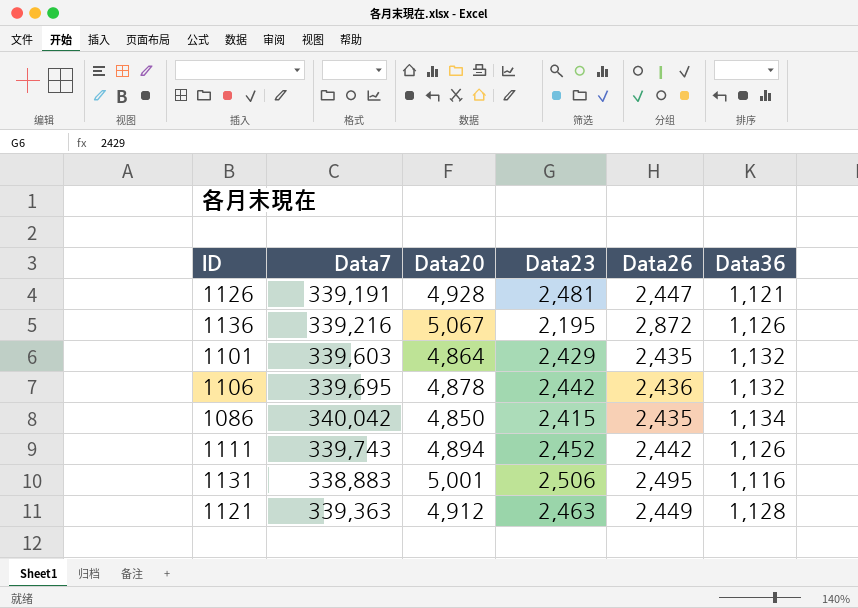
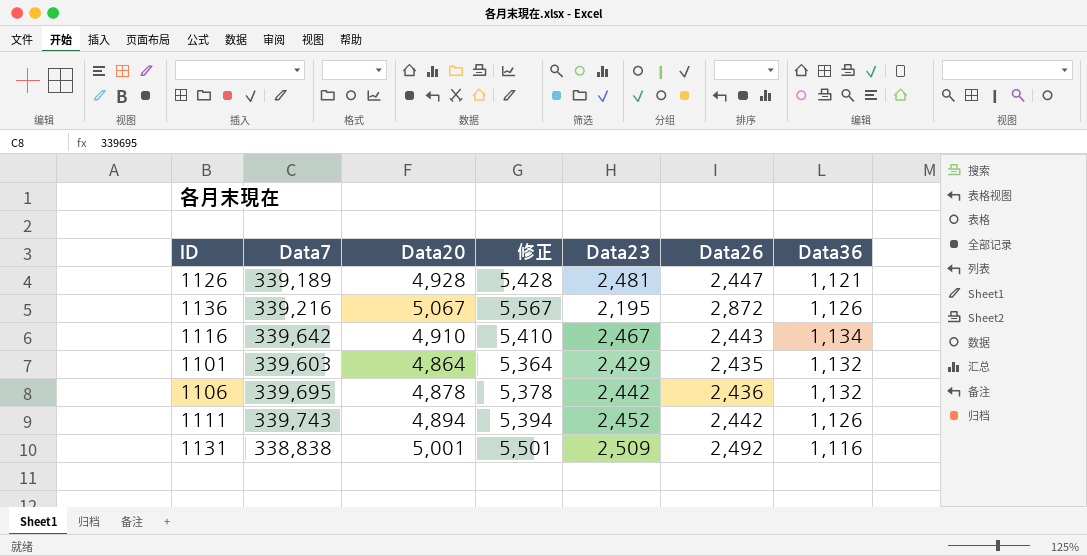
column 修正 | formula: none -> [Data20] + 500
row 1086: 340,042 | 4,850 | 2,415 | 2,435 | 1,134 -> none
row 1121: 339,363 | 4,912 | 2,463 | 2,449 | 1,128 -> none
1126 | Data7: 339,191 -> 339,189
row 1116: none -> 339,642 | 4,910 | 5,410 | 2,467 | 2,443 | 1,134
1131 | Data7: 338,883 -> 338,838
1131 | Data23: 2,506 -> 2,509
1131 | Data26: 2,495 -> 2,492

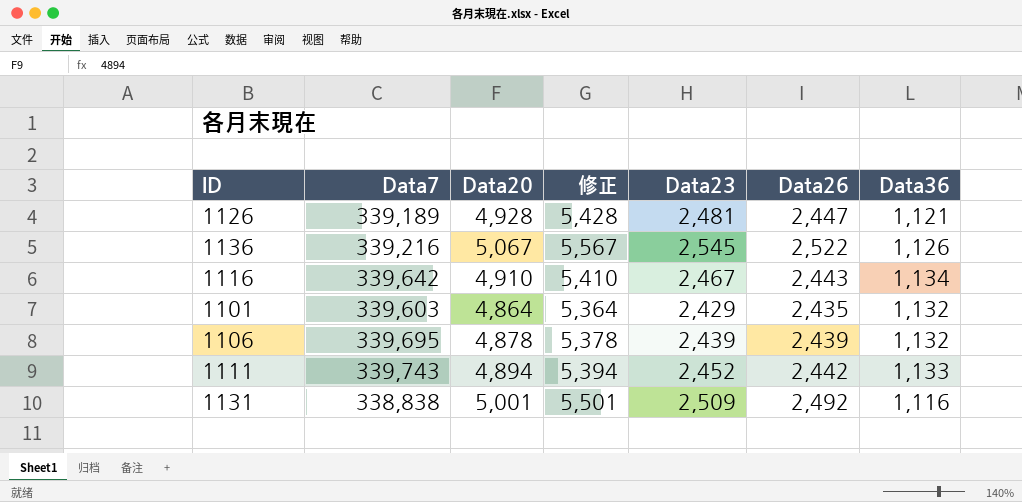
1136 | Data23: 2,195 -> 2,545
1136 | Data26: 2,872 -> 2,522
1106 | Data23: 2,442 -> 2,439
1106 | Data26: 2,436 -> 2,439
1111 | Data36: 1,126 -> 1,133

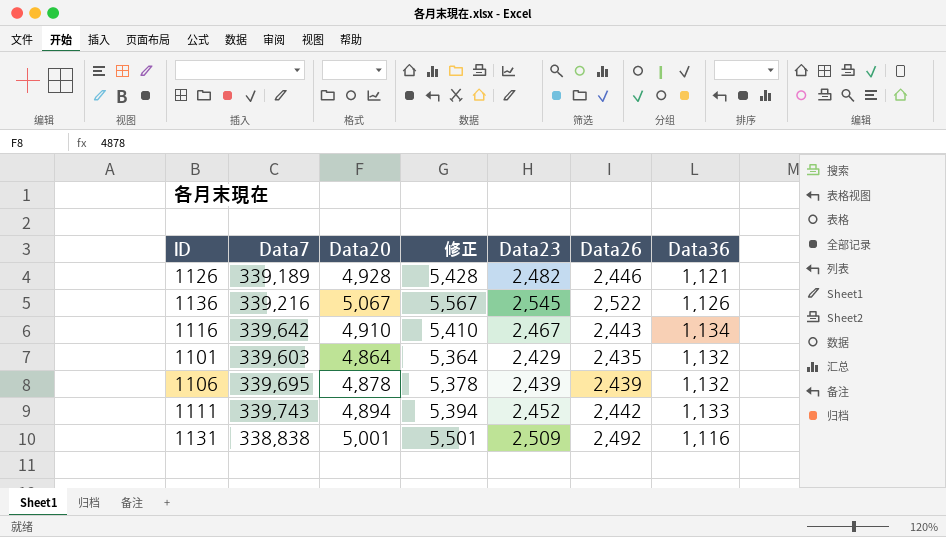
1126 | Data23: 2,481 -> 2,482
1126 | Data26: 2,447 -> 2,446

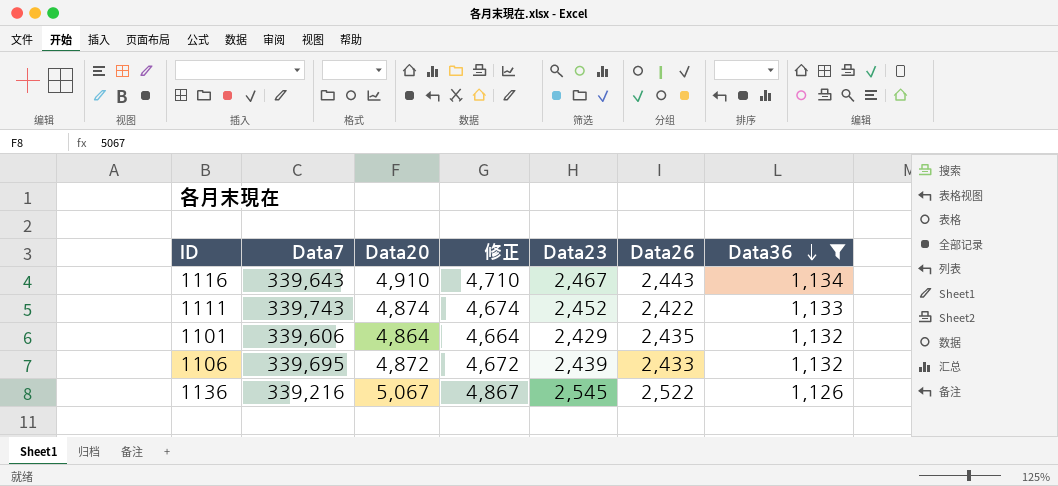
filter: none -> Data36 >= 1,126
row order: none -> Data36 descending
column 修正 | formula: [Data20] + 500 -> [Data20] - 200
1116 | Data7: 339,642 -> 339,643
1111 | Data20: 4,894 -> 4,874
1111 | Data26: 2,442 -> 2,422
1101 | Data7: 339,603 -> 339,606
1106 | Data20: 4,878 -> 4,872
1106 | Data26: 2,439 -> 2,433

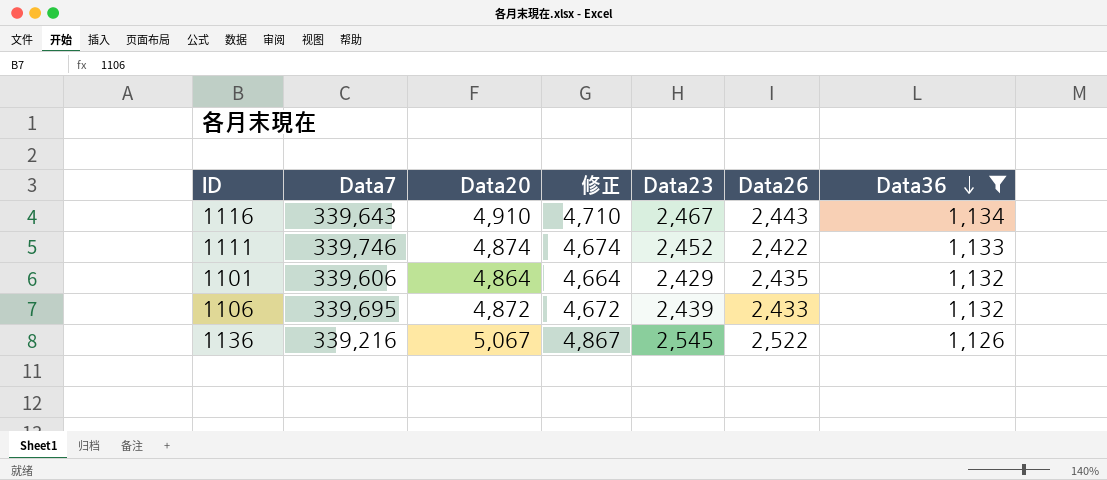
1111 | Data7: 339,743 -> 339,746

